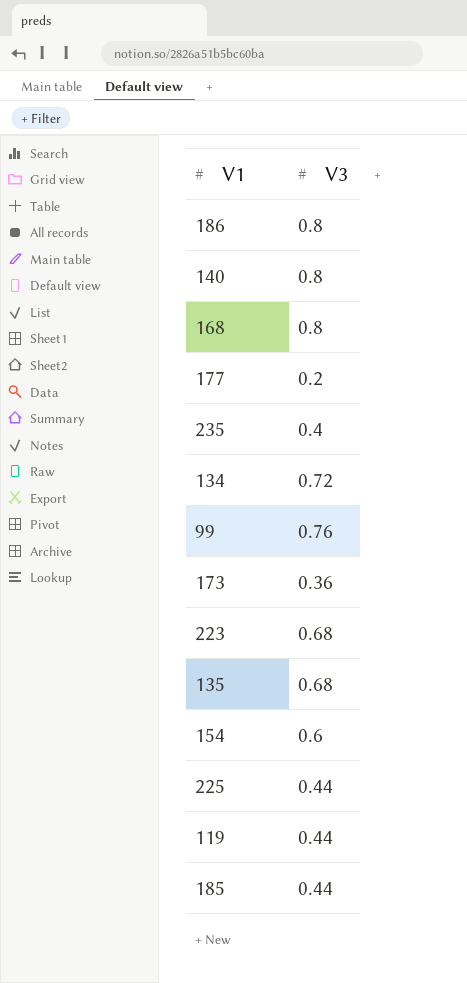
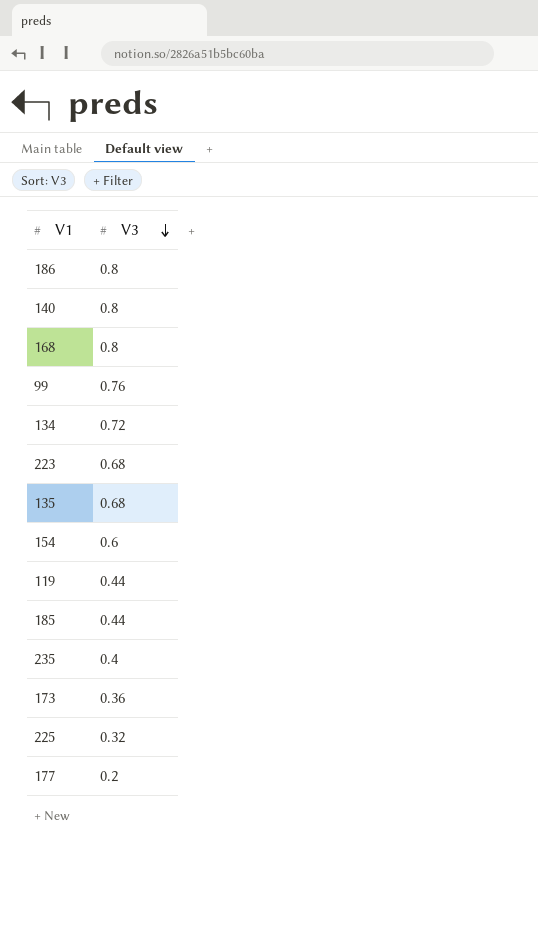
row order: none -> V3 descending
225 | V3: 0.44 -> 0.32

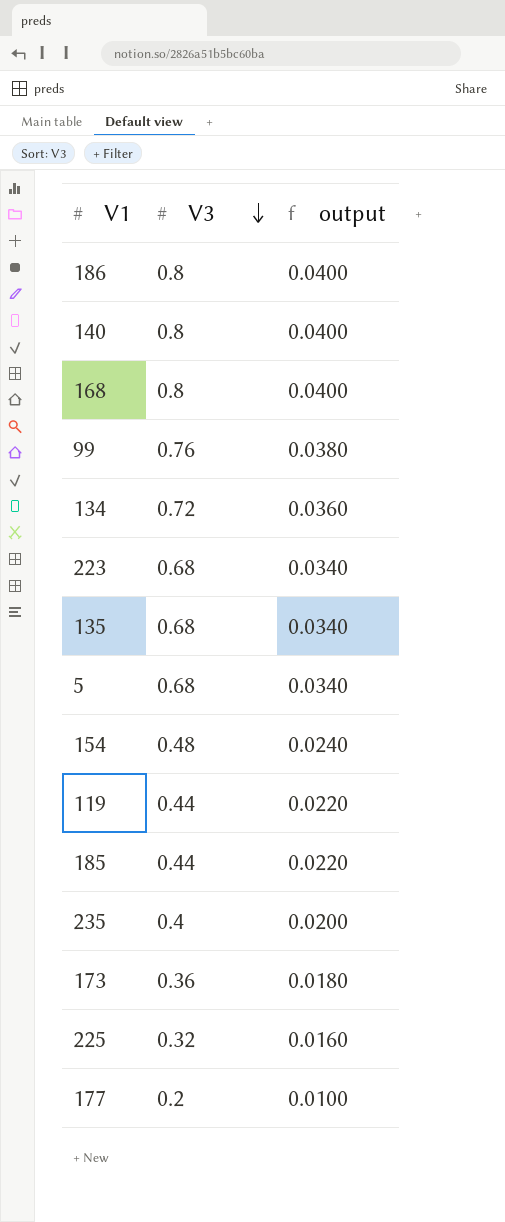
column output | formula: none -> [V3] * 0.05
row 5: none -> 0.68 | 0.0340
154 | V3: 0.6 -> 0.48

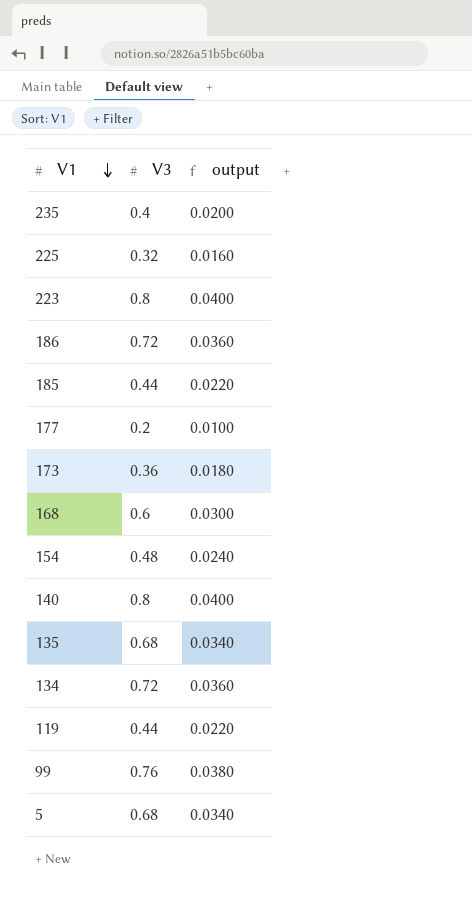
row order: V3 descending -> V1 descending
223 | V3: 0.68 -> 0.8
223 | output: 0.0340 -> 0.0400
186 | V3: 0.8 -> 0.72
186 | output: 0.0400 -> 0.0360
168 | V3: 0.8 -> 0.6
168 | output: 0.0400 -> 0.0300

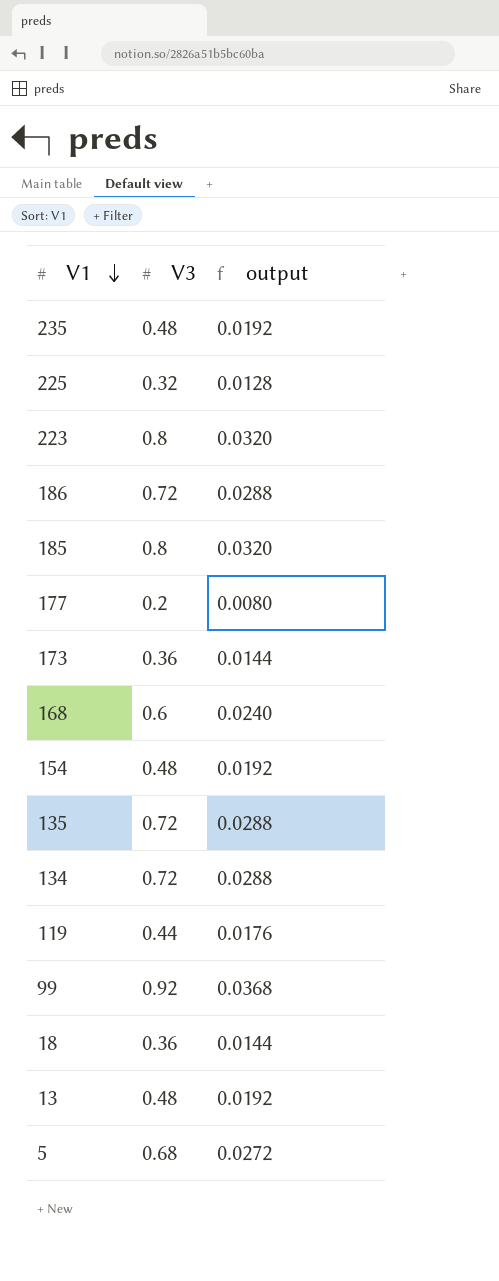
column output | formula: [V3] * 0.05 -> [V3] * 0.04
row 140: 0.8 | 0.0400 -> none
235 | V3: 0.4 -> 0.48
185 | V3: 0.44 -> 0.8
135 | V3: 0.68 -> 0.72
99 | V3: 0.76 -> 0.92
row 18: none -> 0.36 | 0.0144
row 13: none -> 0.48 | 0.0192

